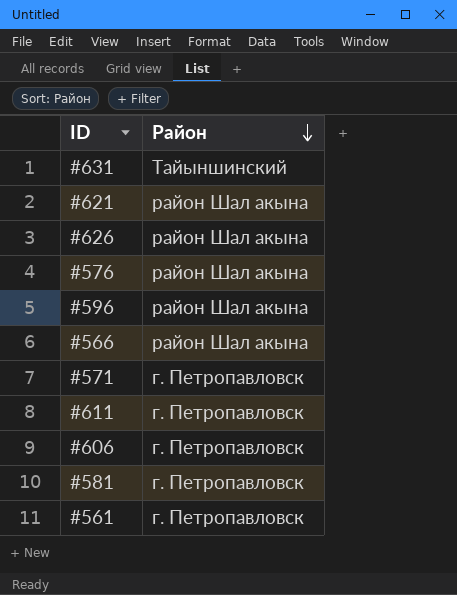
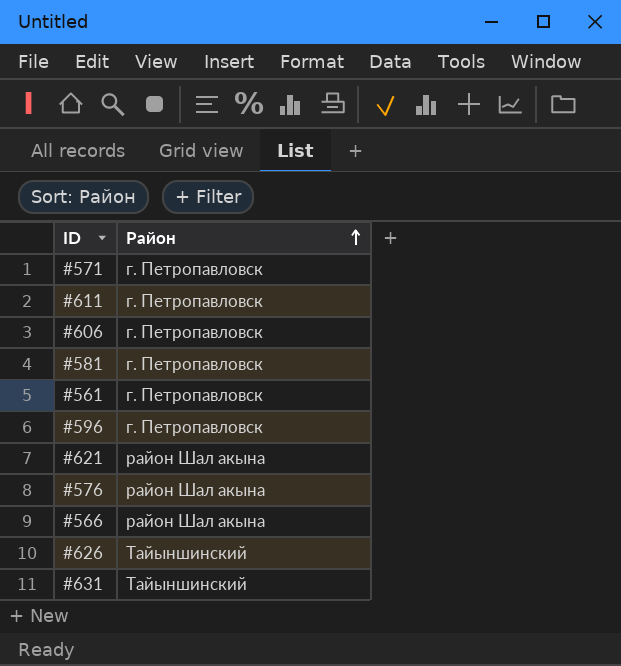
row order: Район descending -> Район ascending
#596 | Район: район Шал акына -> г. Петропавловск
#626 | Район: район Шал акына -> Тайыншинский

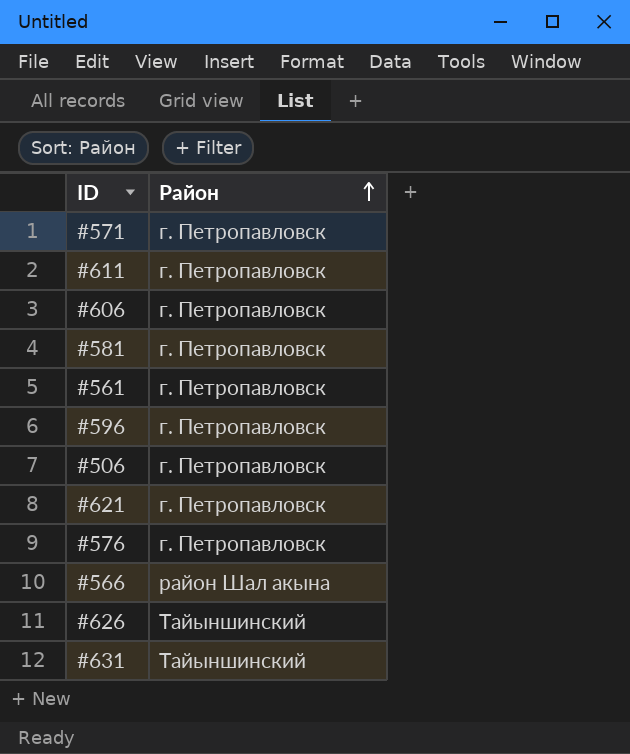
row #506: none -> г. Петропавловск
#621 | Район: район Шал акына -> г. Петропавловск
#576 | Район: район Шал акына -> г. Петропавловск

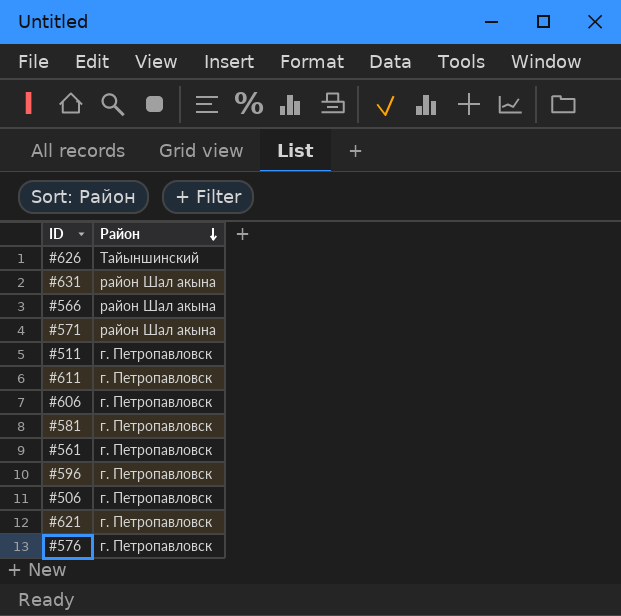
row order: Район ascending -> Район descending
#631 | Район: Тайыншинский -> район Шал акына
#571 | Район: г. Петропавловск -> район Шал акына
row #511: none -> г. Петропавловск

